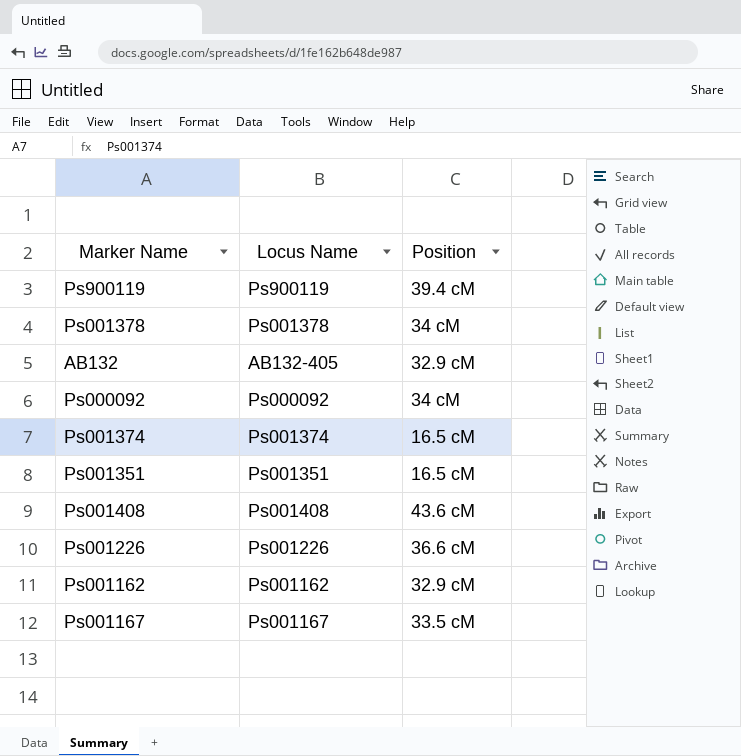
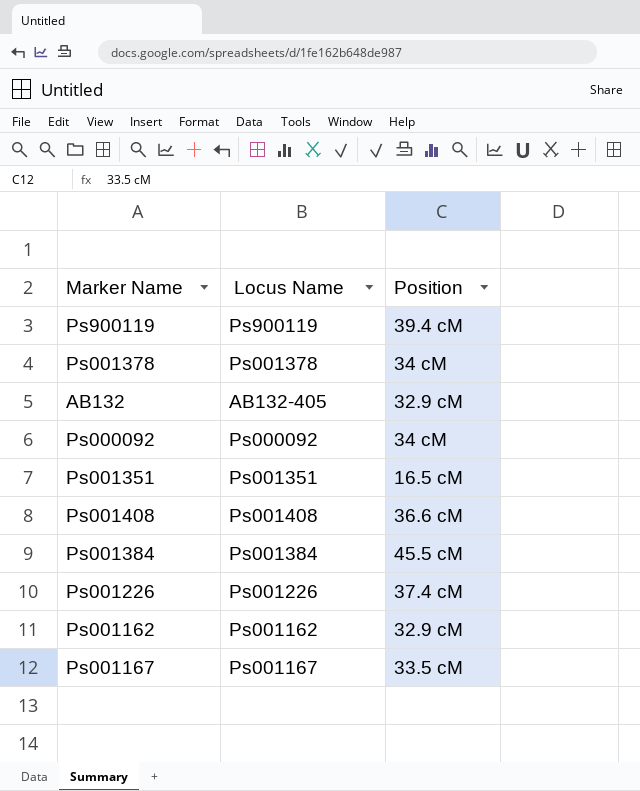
row Ps001374: Ps001374 | 16.5 cM -> none
Ps001408 | Position: 43.6 cM -> 36.6 cM
row Ps001384: none -> Ps001384 | 45.5 cM
Ps001226 | Position: 36.6 cM -> 37.4 cM

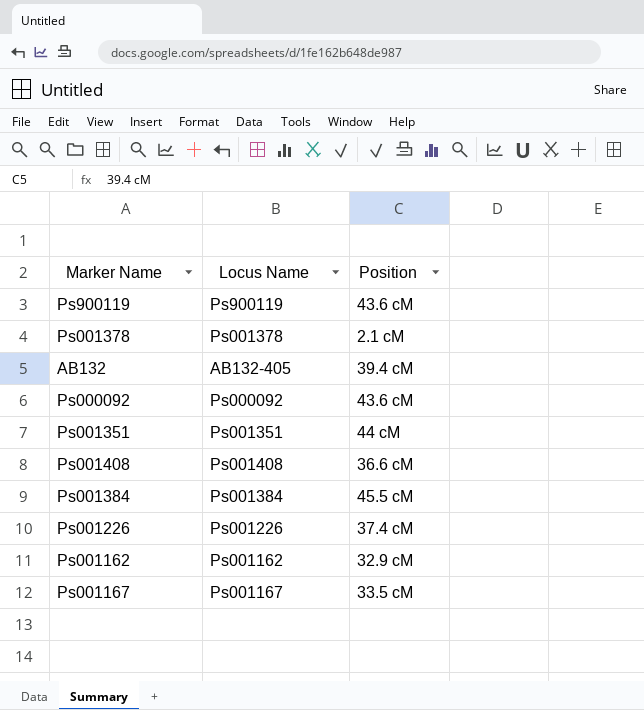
Ps900119 | Position: 39.4 cM -> 43.6 cM
Ps001378 | Position: 34 cM -> 2.1 cM
AB132 | Position: 32.9 cM -> 39.4 cM
Ps000092 | Position: 34 cM -> 43.6 cM
Ps001351 | Position: 16.5 cM -> 44 cM

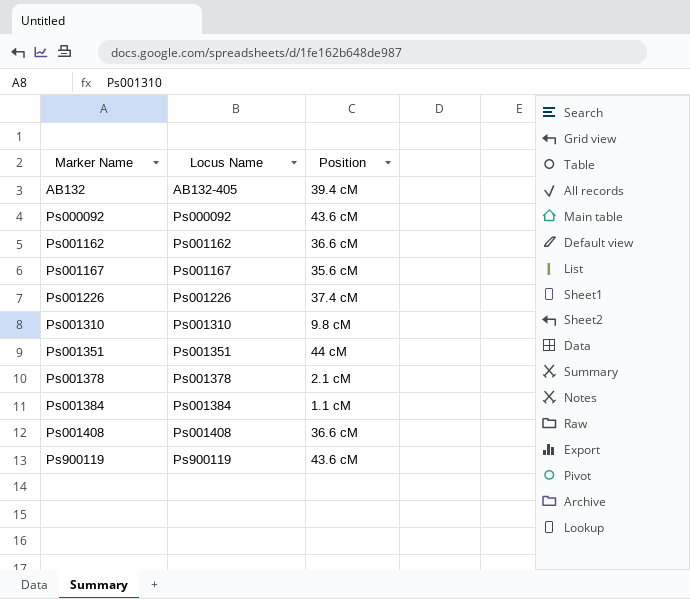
row order: none -> Marker Name ascending
Ps001162 | Position: 32.9 cM -> 36.6 cM
Ps001167 | Position: 33.5 cM -> 35.6 cM
row Ps001310: none -> Ps001310 | 9.8 cM
Ps001384 | Position: 45.5 cM -> 1.1 cM

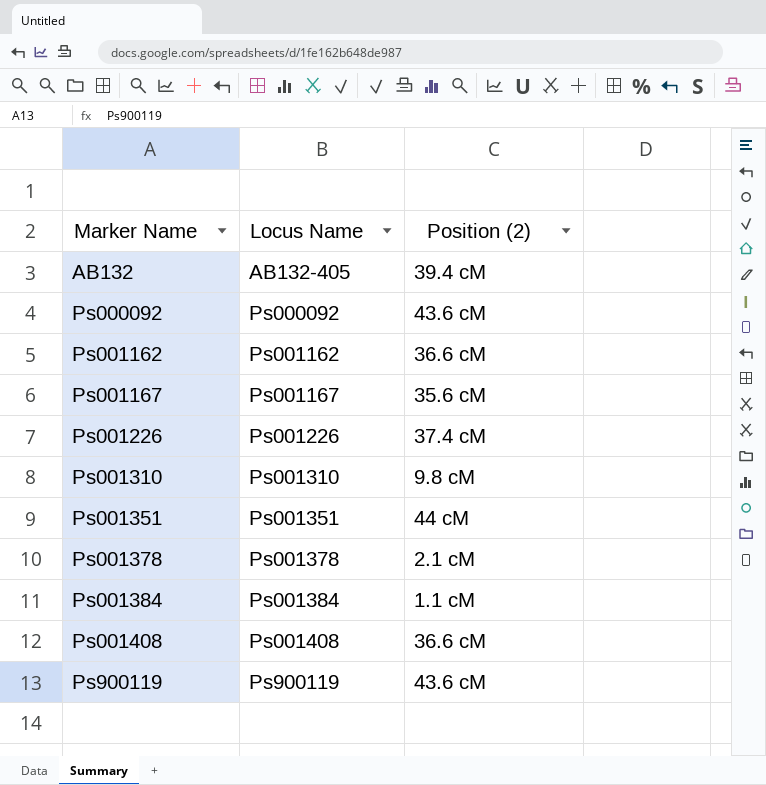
column name: Position -> Position (2)

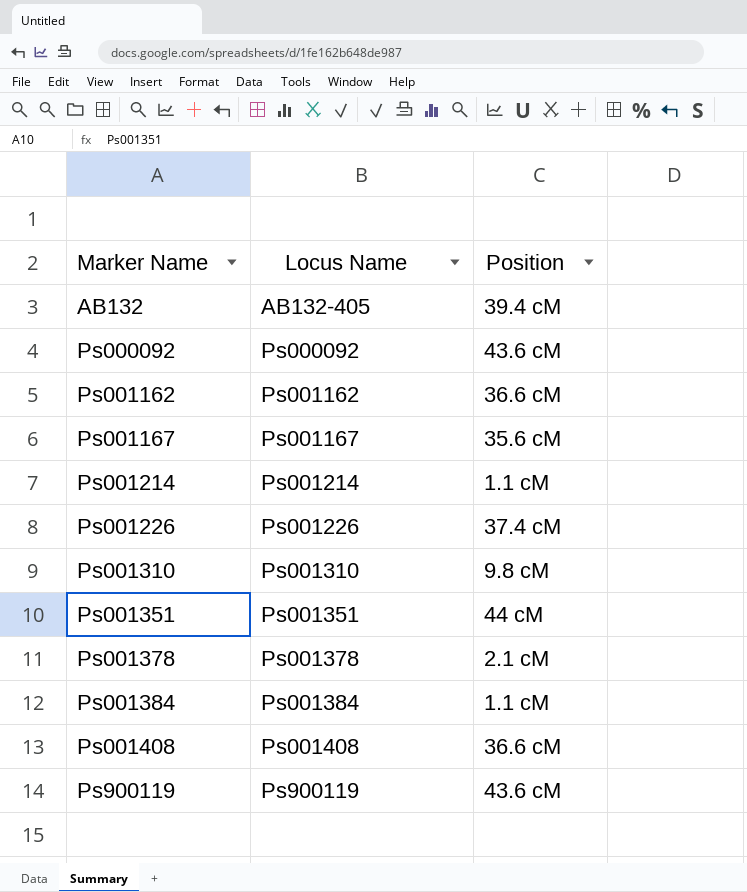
column name: Position (2) -> Position
row Ps001214: none -> Ps001214 | 1.1 cM

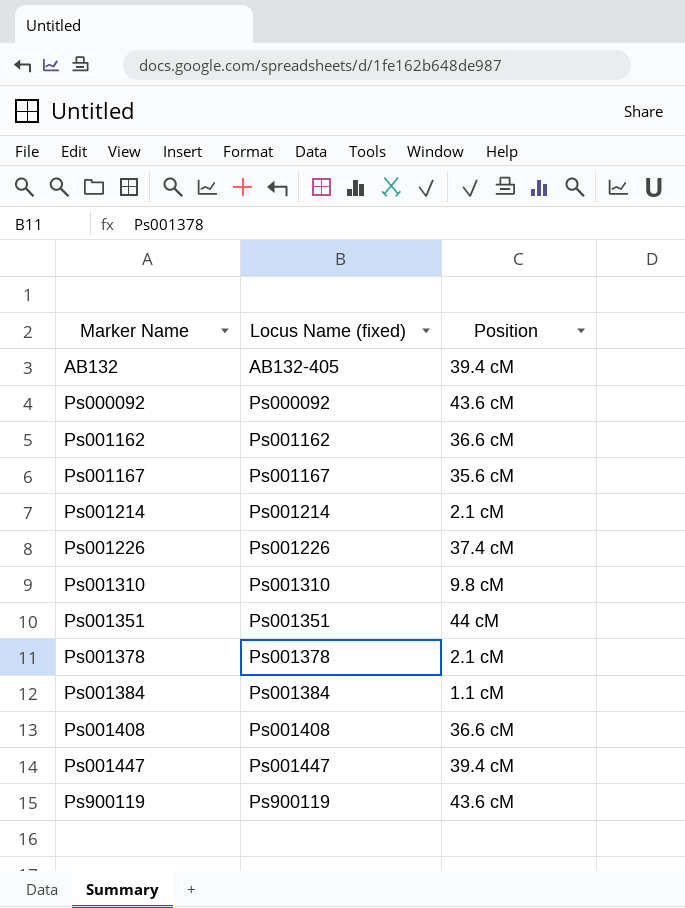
column name: Locus Name -> Locus Name (fixed)
Ps001214 | Position: 1.1 cM -> 2.1 cM
row Ps001447: none -> Ps001447 | 39.4 cM

